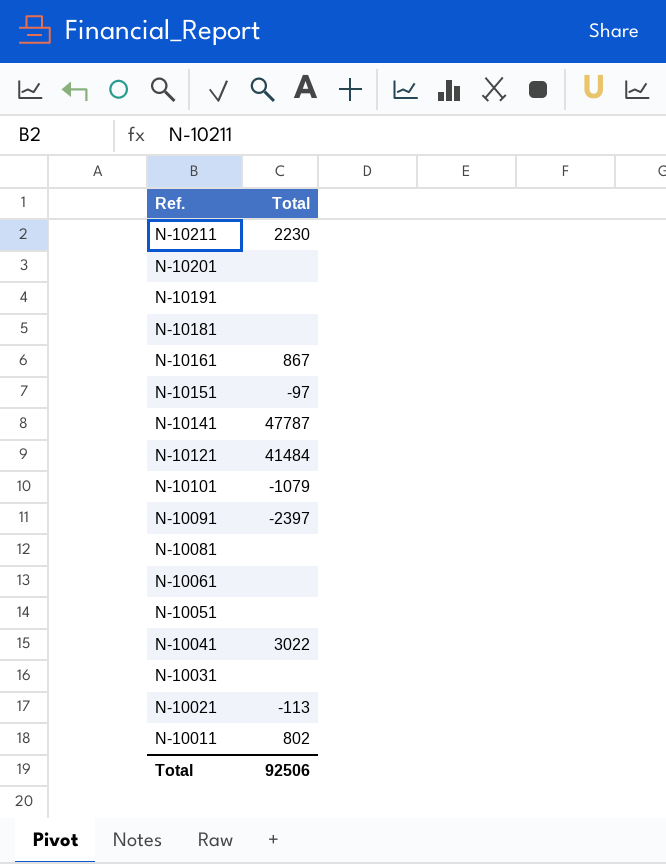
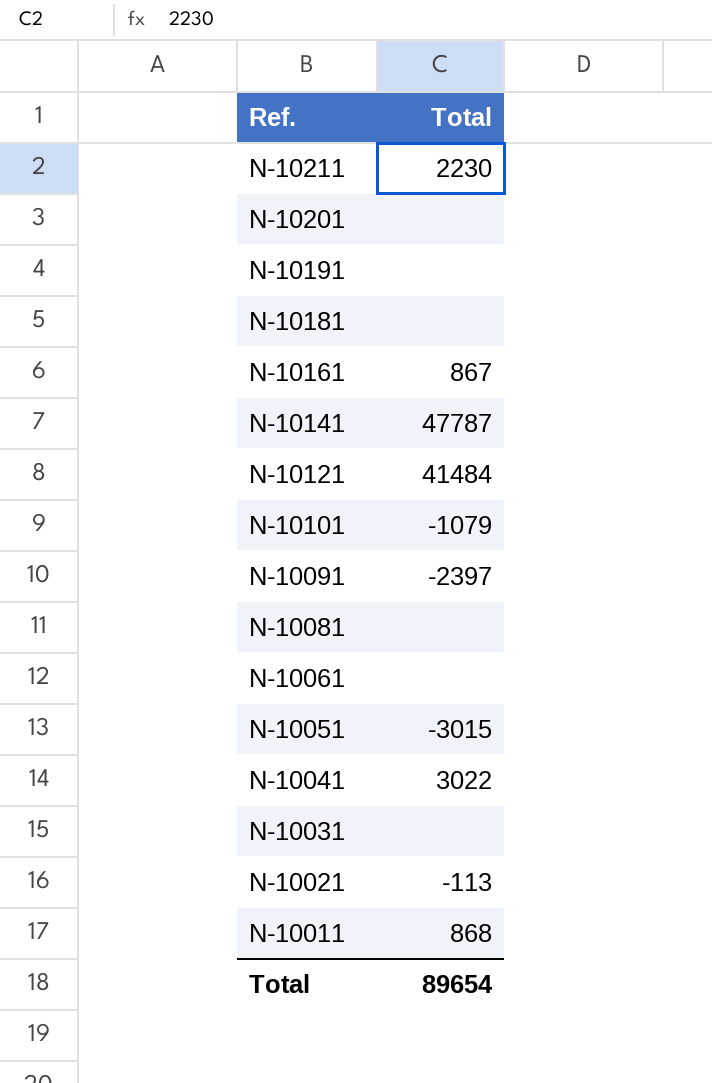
row N-10151: -97 -> none
N-10051 | Total: none -> -3015
N-10011 | Total: 802 -> 868
Total | Total: 92506 -> 89654

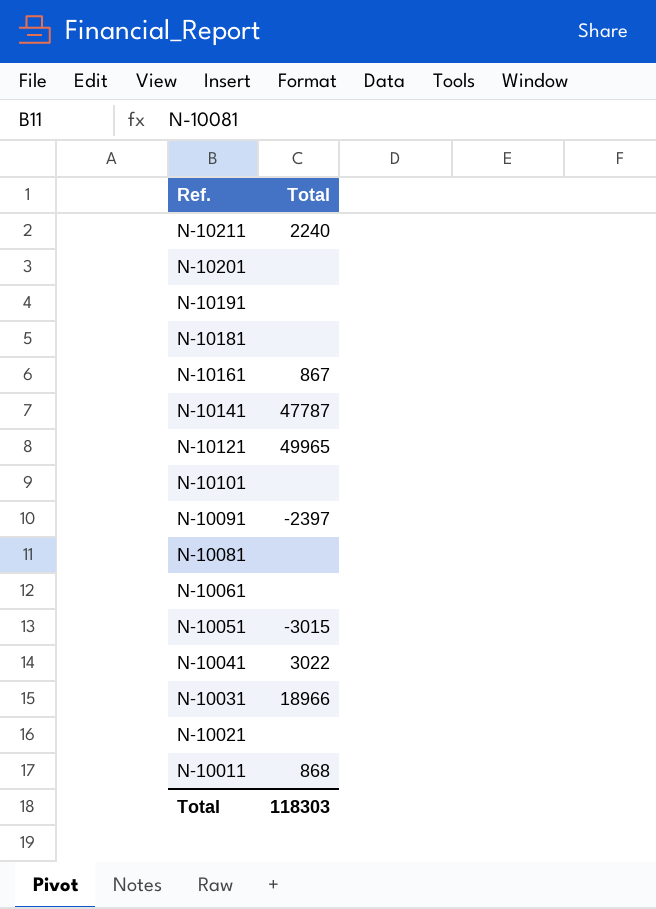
N-10211 | Total: 2230 -> 2240
N-10121 | Total: 41484 -> 49965
N-10101 | Total: -1079 -> none
N-10031 | Total: none -> 18966
N-10021 | Total: -113 -> none
Total | Total: 89654 -> 118303

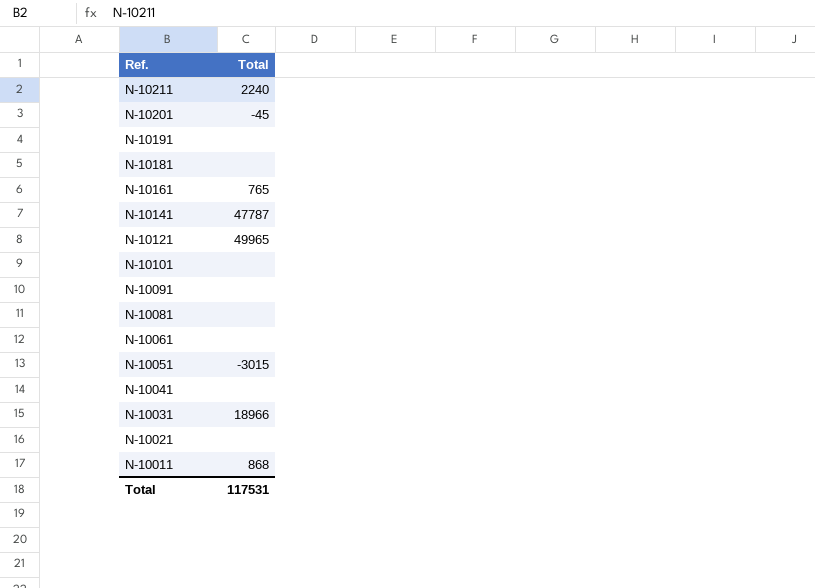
N-10201 | Total: none -> -45
N-10161 | Total: 867 -> 765
N-10091 | Total: -2397 -> none
N-10041 | Total: 3022 -> none
Total | Total: 118303 -> 117531

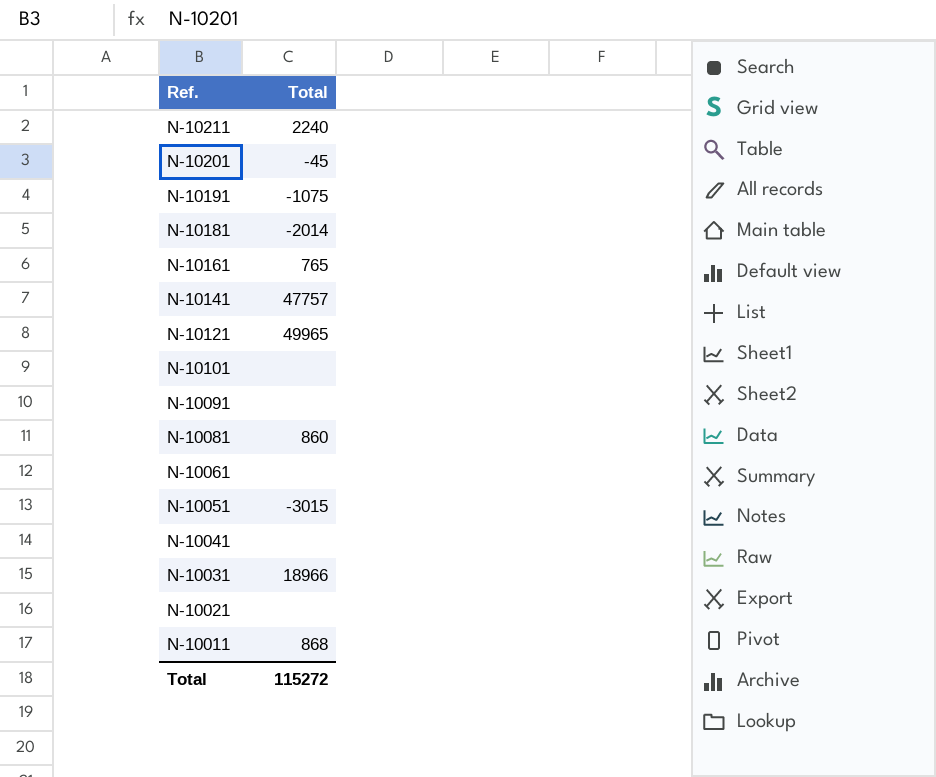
N-10191 | Total: none -> -1075
N-10181 | Total: none -> -2014
N-10141 | Total: 47787 -> 47757
N-10081 | Total: none -> 860
Total | Total: 117531 -> 115272

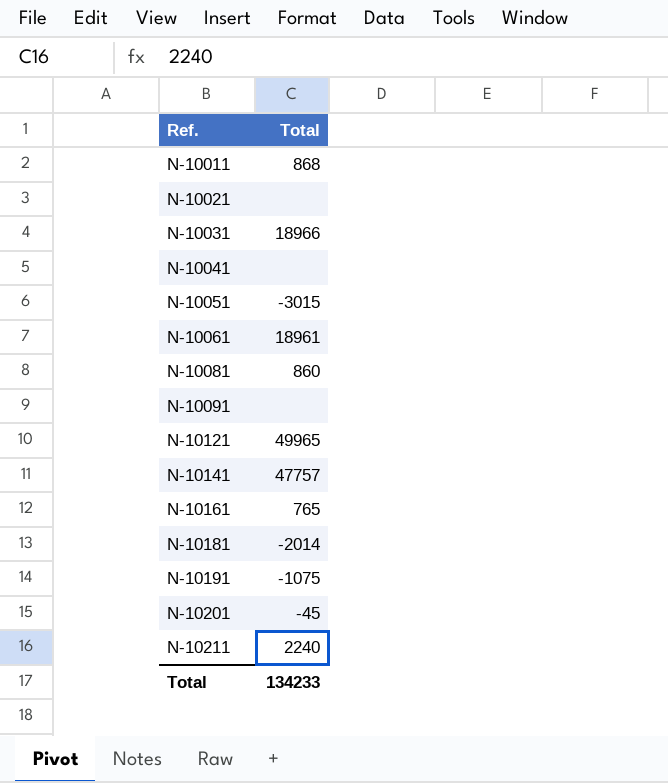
row order: Ref. descending -> Ref. ascending
row N-10101: none -> none
N-10061 | Total: none -> 18961
Total | Total: 115272 -> 134233

